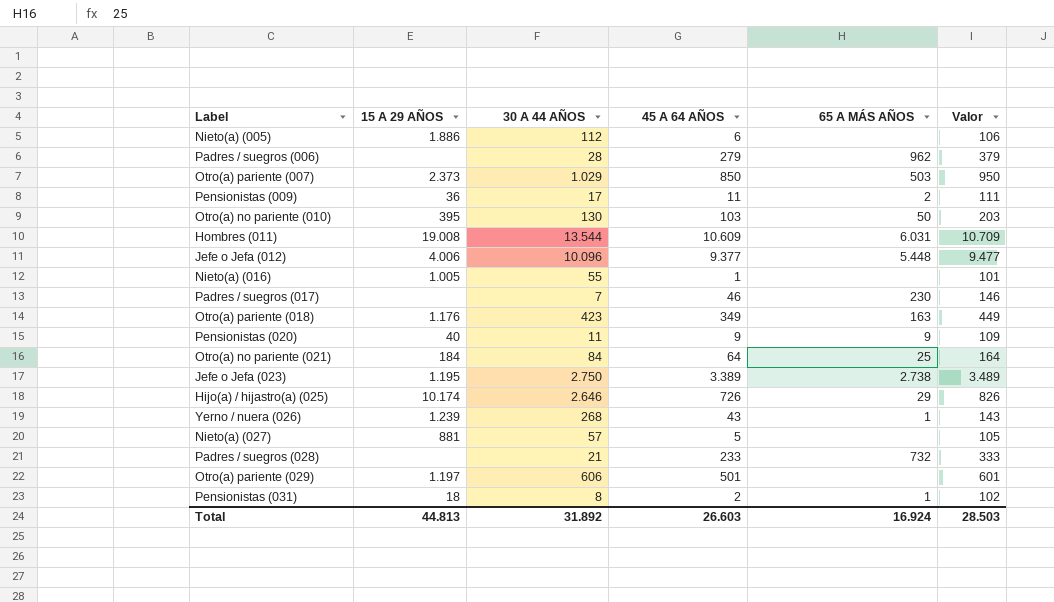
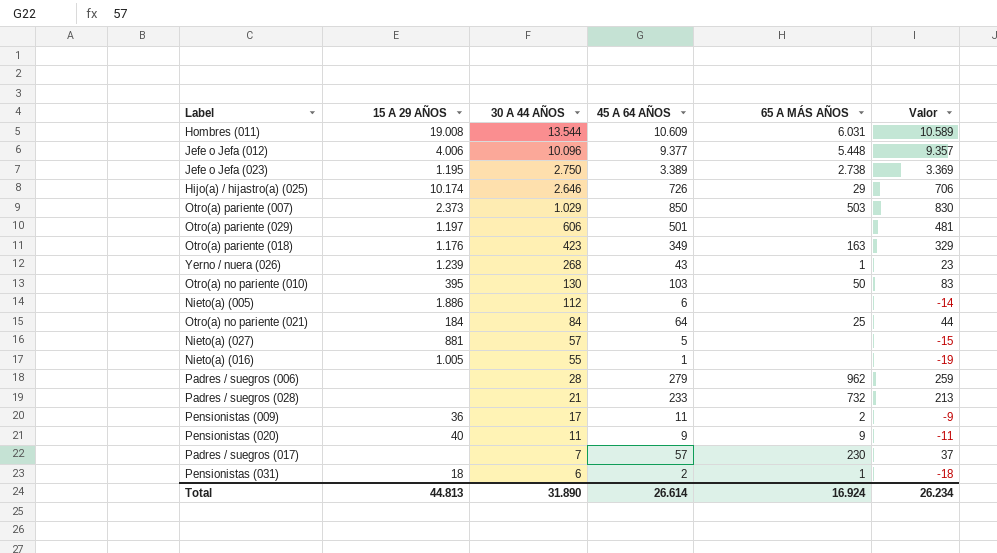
row order: none -> 30 A 44 AÑOS descending
column Valor | formula: [45 A 64 AÑOS] + 100 -> [45 A 64 AÑOS] - 20
Padres / suegros (017) | 45 A 64 AÑOS: 46 -> 57
Pensionistas (031) | 30 A 44 AÑOS: 8 -> 6
Total | 30 A 44 AÑOS: 31.892 -> 31.890
Total | 45 A 64 AÑOS: 26.603 -> 26.614
Total | Valor: 28.503 -> 26.234

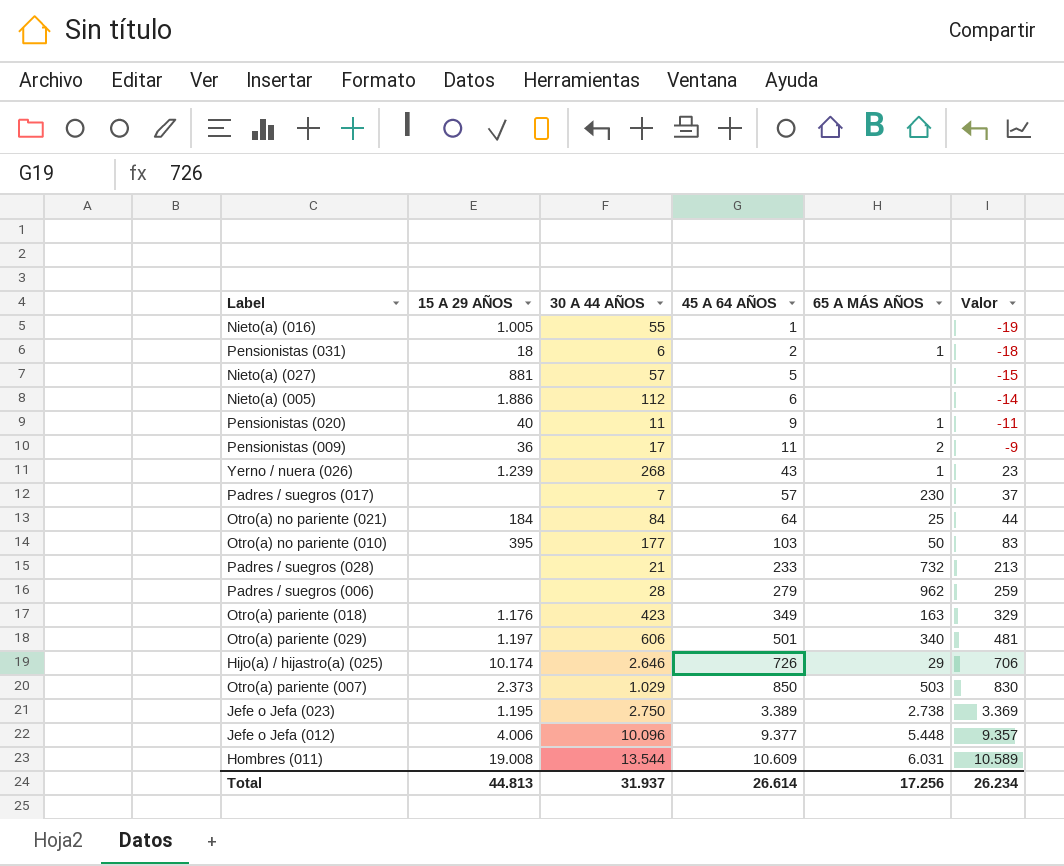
row order: 30 A 44 AÑOS descending -> 45 A 64 AÑOS ascending
Pensionistas (020) | 65 A MÁS AÑOS: 9 -> 1
Otro(a) no pariente (010) | 30 A 44 AÑOS: 130 -> 177
Otro(a) pariente (029) | 65 A MÁS AÑOS: none -> 340
Total | 30 A 44 AÑOS: 31.890 -> 31.937
Total | 65 A MÁS AÑOS: 16.924 -> 17.256

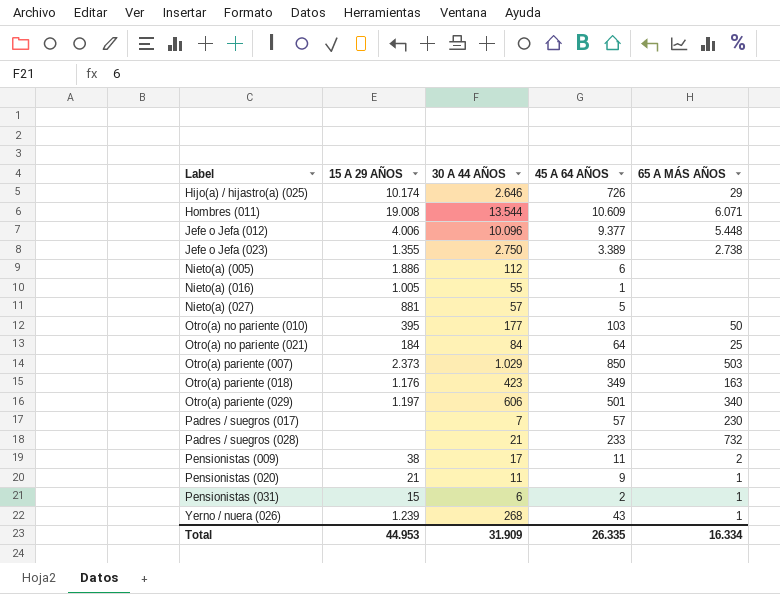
row order: 45 A 64 AÑOS ascending -> Label ascending
column Valor | formula: [45 A 64 AÑOS] - 20 -> none
row Padres / suegros (006): none | 28 | 279 | 962 | 259 -> none
Hombres (011) | 65 A MÁS AÑOS: 6.031 -> 6.071
Jefe o Jefa (023) | 15 A 29 AÑOS: 1.195 -> 1.355
Pensionistas (009) | 15 A 29 AÑOS: 36 -> 38
Pensionistas (020) | 15 A 29 AÑOS: 40 -> 21
Pensionistas (031) | 15 A 29 AÑOS: 18 -> 15
Total | 15 A 29 AÑOS: 44.813 -> 44.953
Total | 30 A 44 AÑOS: 31.937 -> 31.909
Total | 45 A 64 AÑOS: 26.614 -> 26.335
Total | 65 A MÁS AÑOS: 17.256 -> 16.334

